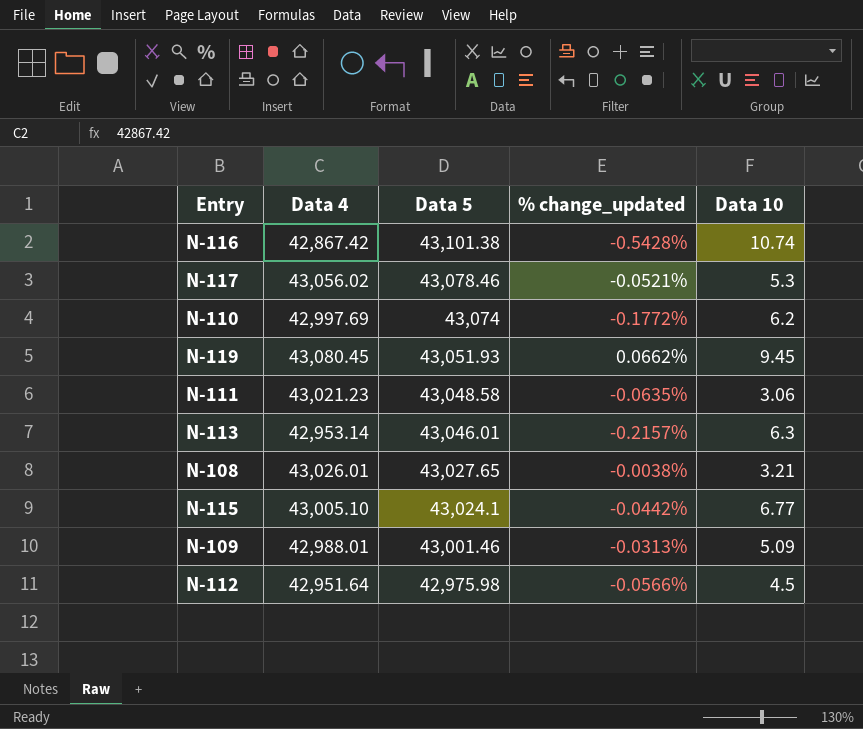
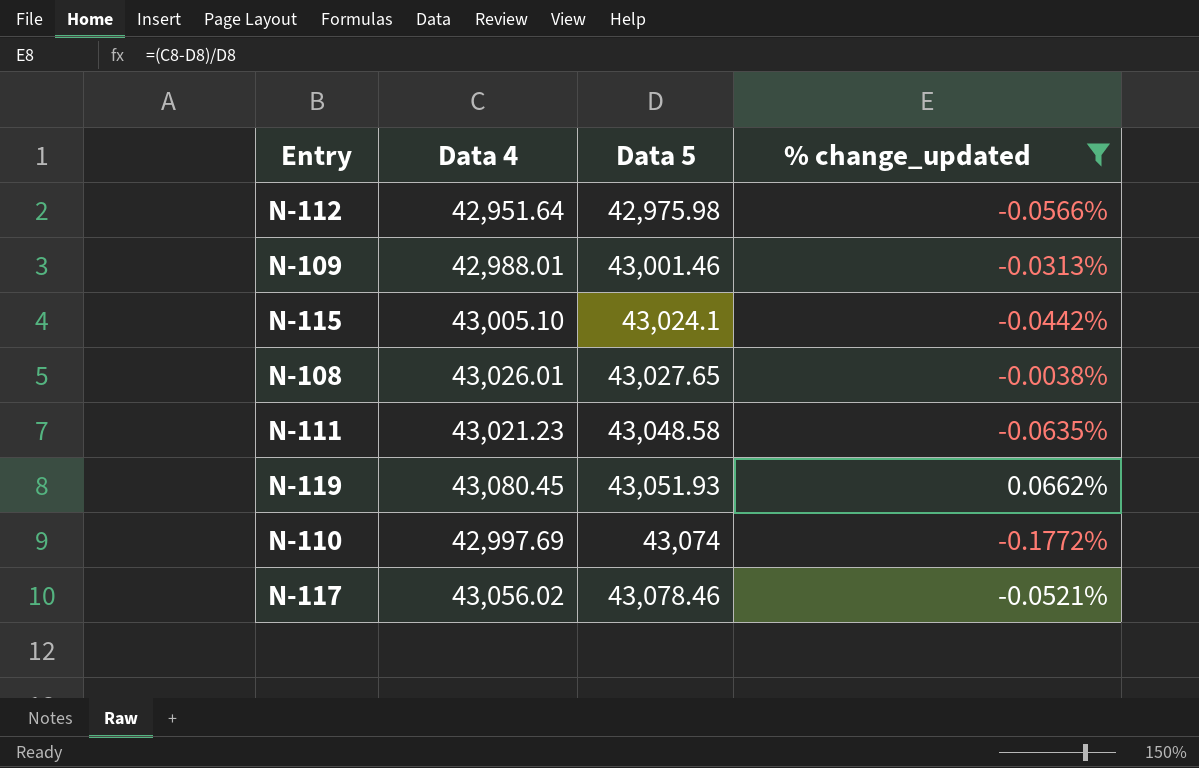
filter: none -> % change_updated >= -0.1772%
row order: Data 5 descending -> Data 5 ascending
column Data 10 | position: 5 -> none

